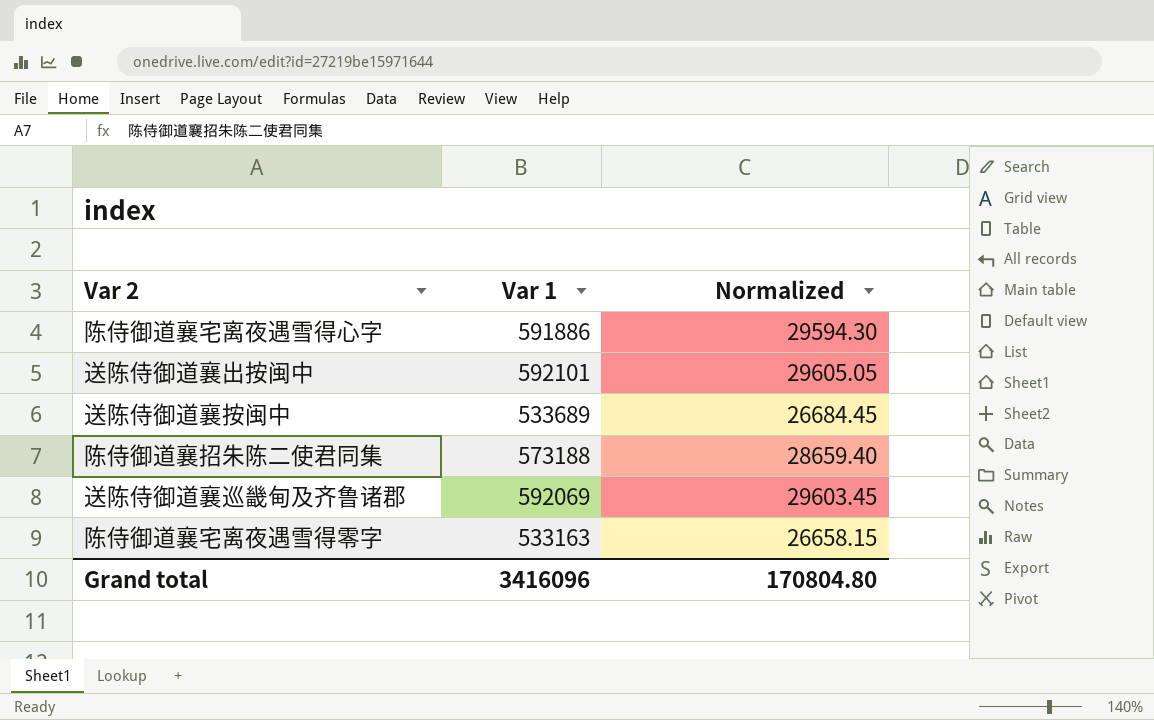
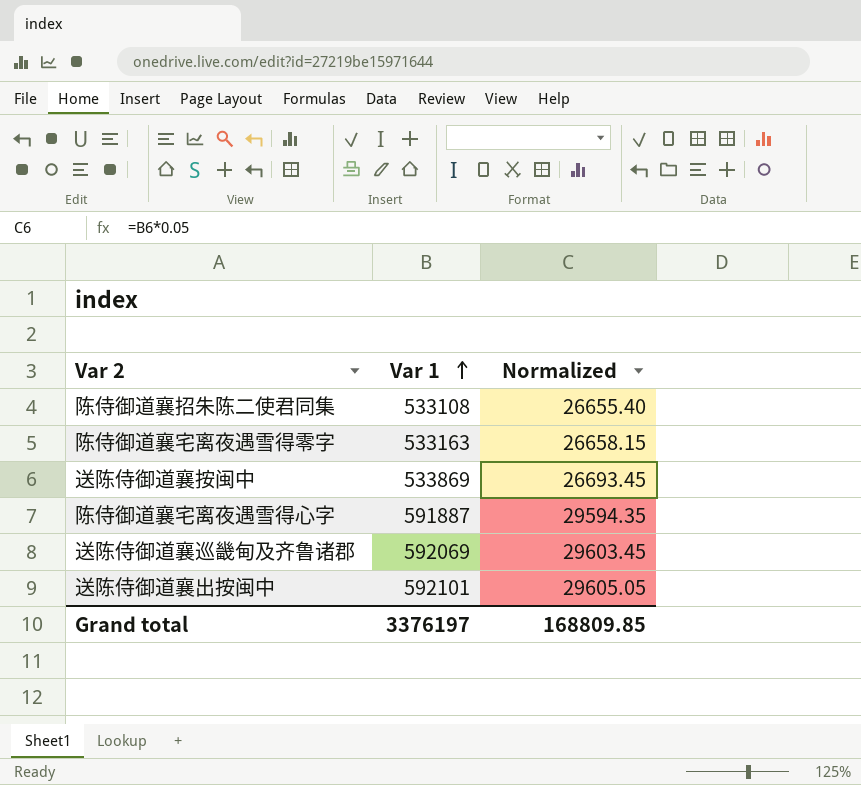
row order: none -> Var 1 ascending
陈侍御道襄招朱陈二使君同集 | Var 1: 573188 -> 533108
陈侍御道襄招朱陈二使君同集 | Normalized: 28659.40 -> 26655.40
送陈侍御道襄按闽中 | Var 1: 533689 -> 533869
送陈侍御道襄按闽中 | Normalized: 26684.45 -> 26693.45
陈侍御道襄宅离夜遇雪得心字 | Var 1: 591886 -> 591887
陈侍御道襄宅离夜遇雪得心字 | Normalized: 29594.30 -> 29594.35
Grand total | Var 1: 3416096 -> 3376197
Grand total | Normalized: 170804.80 -> 168809.85

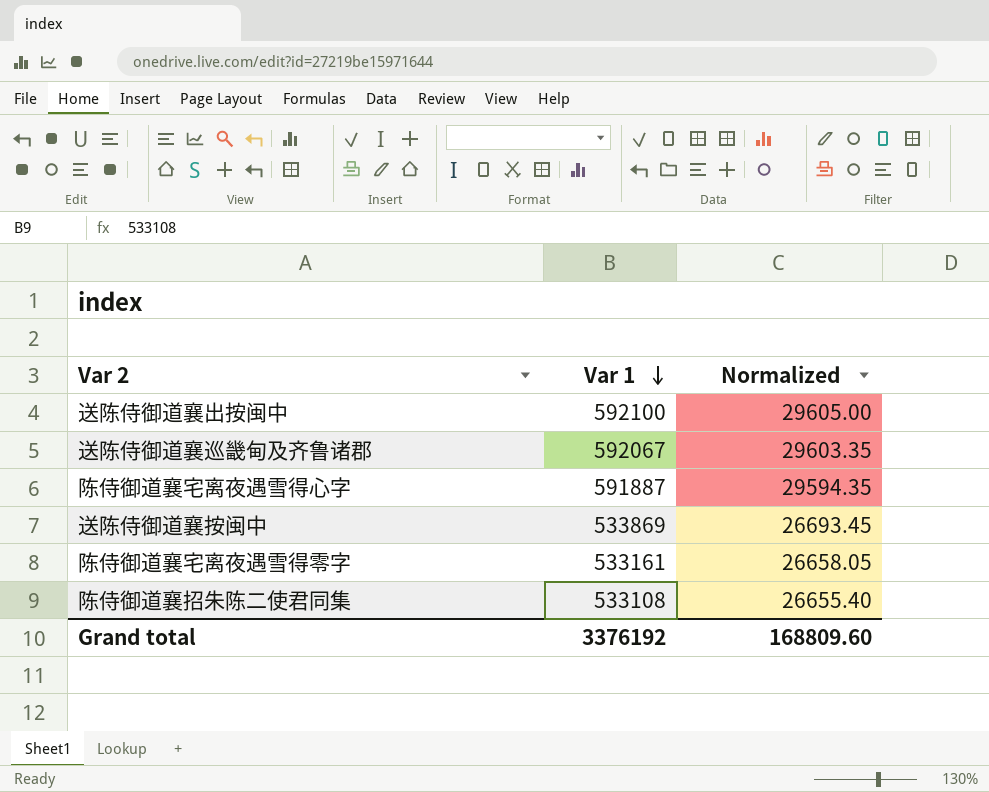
row order: Var 1 ascending -> Var 1 descending
送陈侍御道襄出按闽中 | Var 1: 592101 -> 592100
送陈侍御道襄出按闽中 | Normalized: 29605.05 -> 29605.00
送陈侍御道襄巡畿甸及齐鲁诸郡 | Var 1: 592069 -> 592067
送陈侍御道襄巡畿甸及齐鲁诸郡 | Normalized: 29603.45 -> 29603.35
陈侍御道襄宅离夜遇雪得零字 | Var 1: 533163 -> 533161
陈侍御道襄宅离夜遇雪得零字 | Normalized: 26658.15 -> 26658.05
Grand total | Var 1: 3376197 -> 3376192
Grand total | Normalized: 168809.85 -> 168809.60

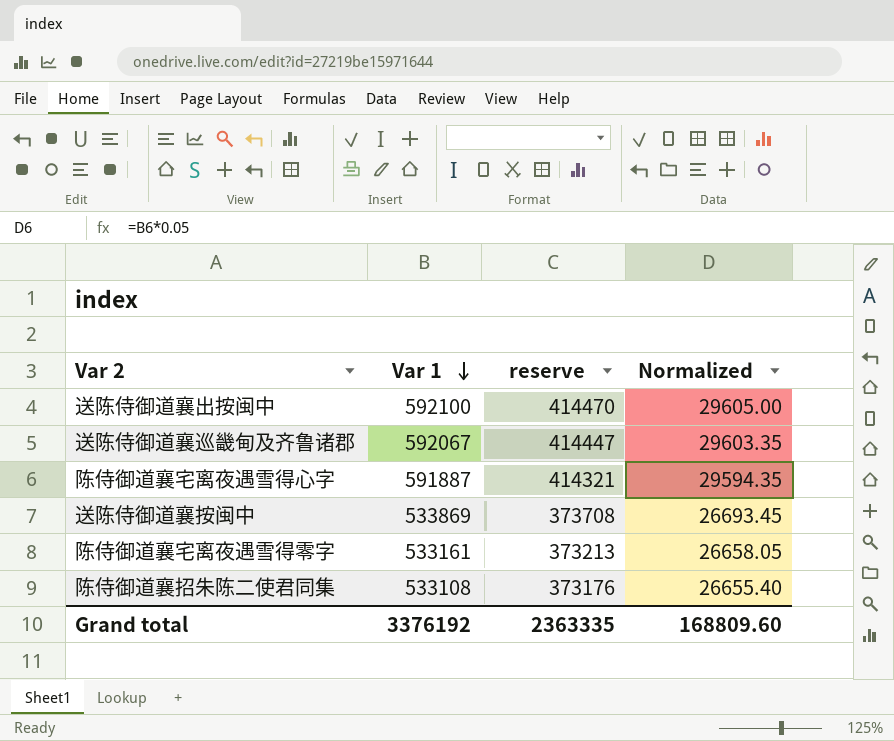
column reserve | formula: none -> [Var 1] * 0.7

